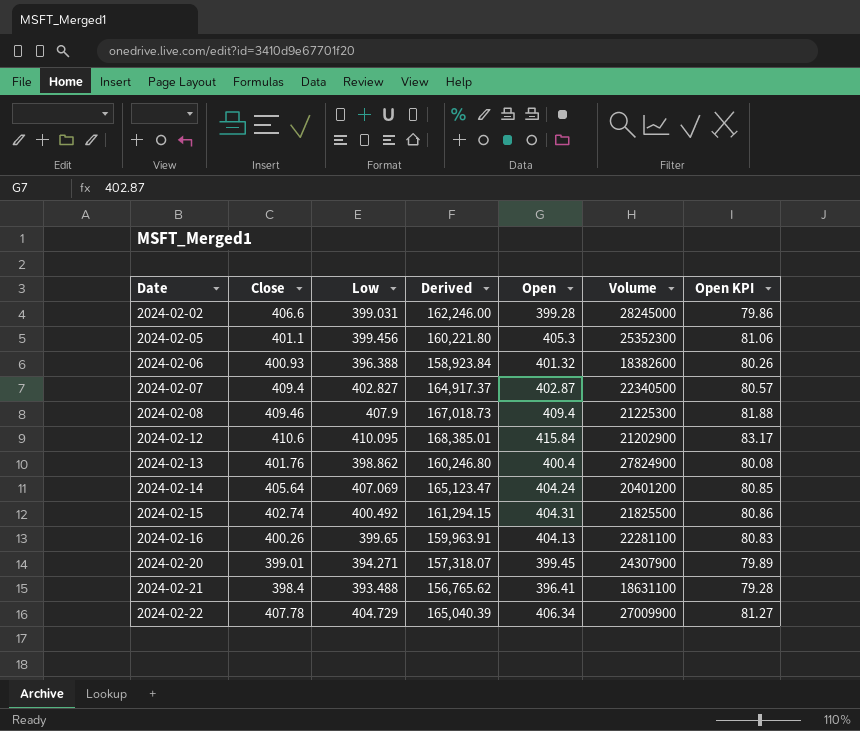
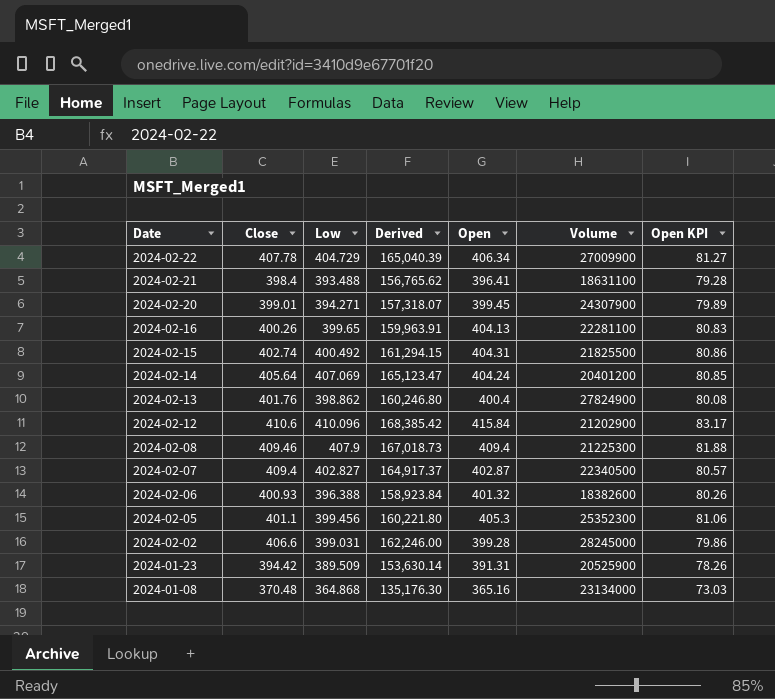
row order: Date ascending -> Date descending
2024-02-12 | Low: 410.095 -> 410.096
2024-02-12 | Derived: 168,385.01 -> 168,385.42
row 2024-01-23: none -> 394.42 | 389.509 | 153,630.14 | 391.31 | 20525900 | 78.26
row 2024-01-08: none -> 370.48 | 364.868 | 135,176.30 | 365.16 | 23134000 | 73.03

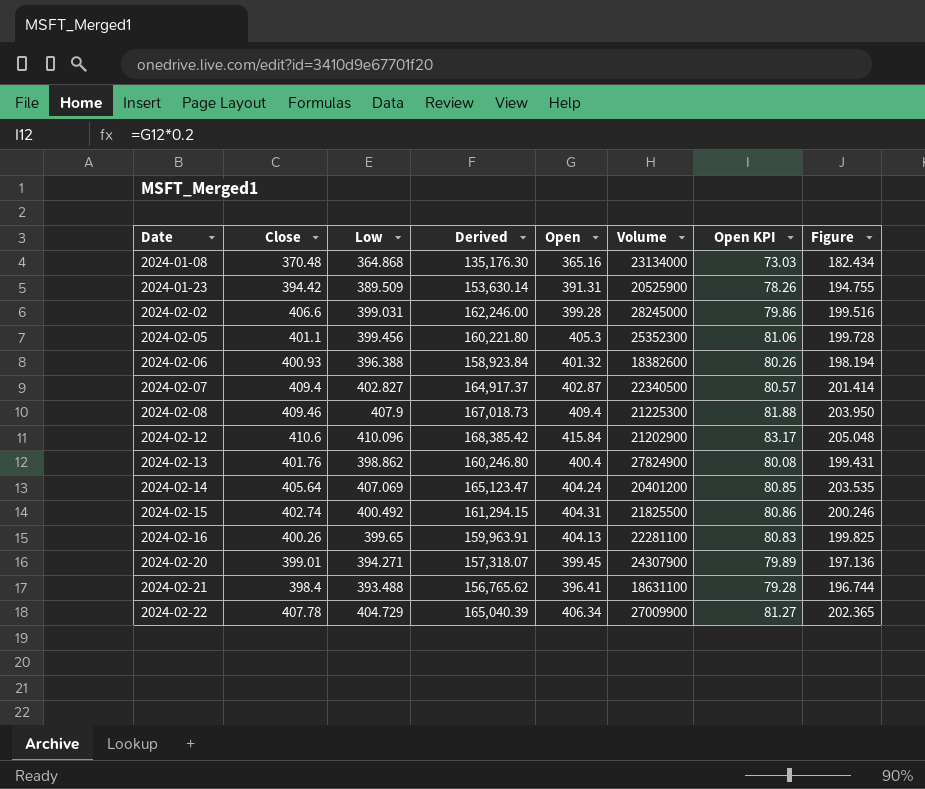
row order: Date descending -> Date ascending
column Figure | formula: none -> [Low] * 0.5

